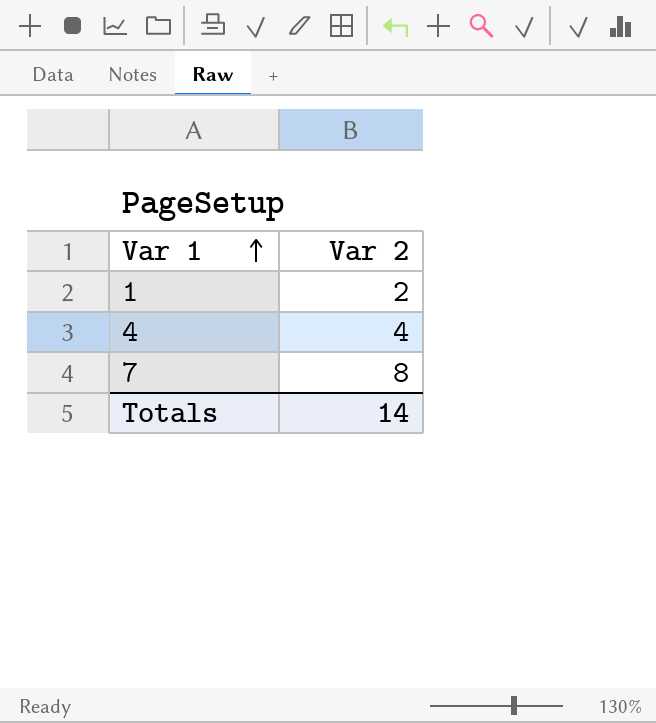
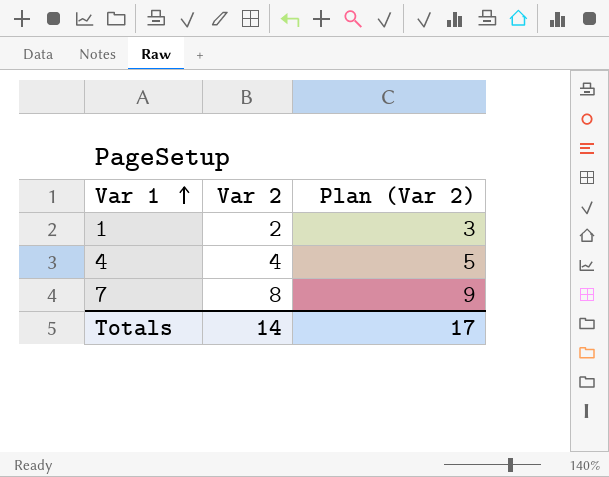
column Plan (Var 2) | formula: none -> [Var 2] + 1

